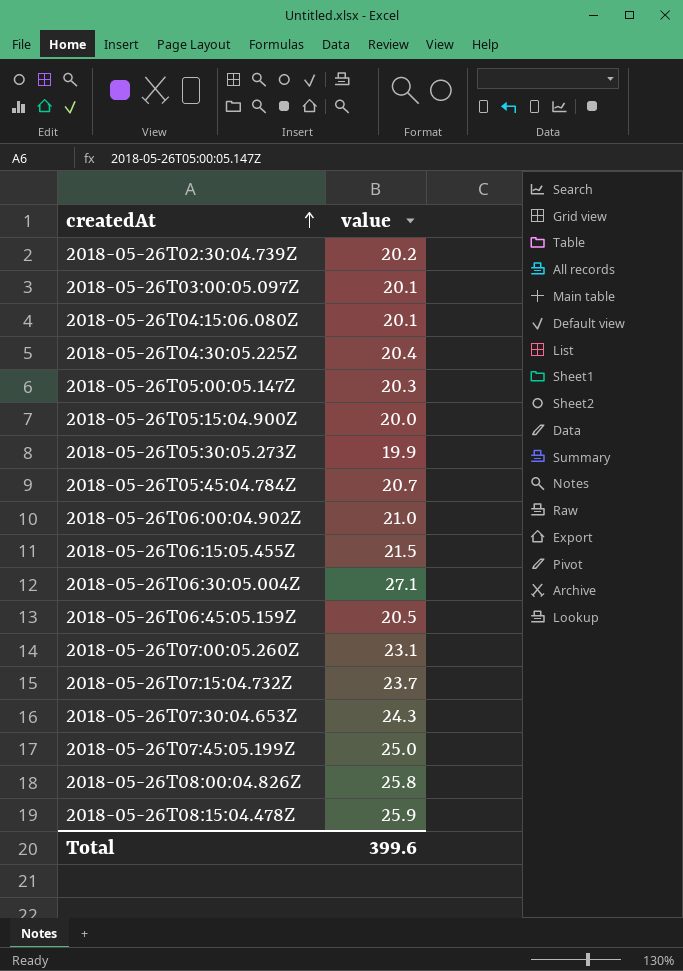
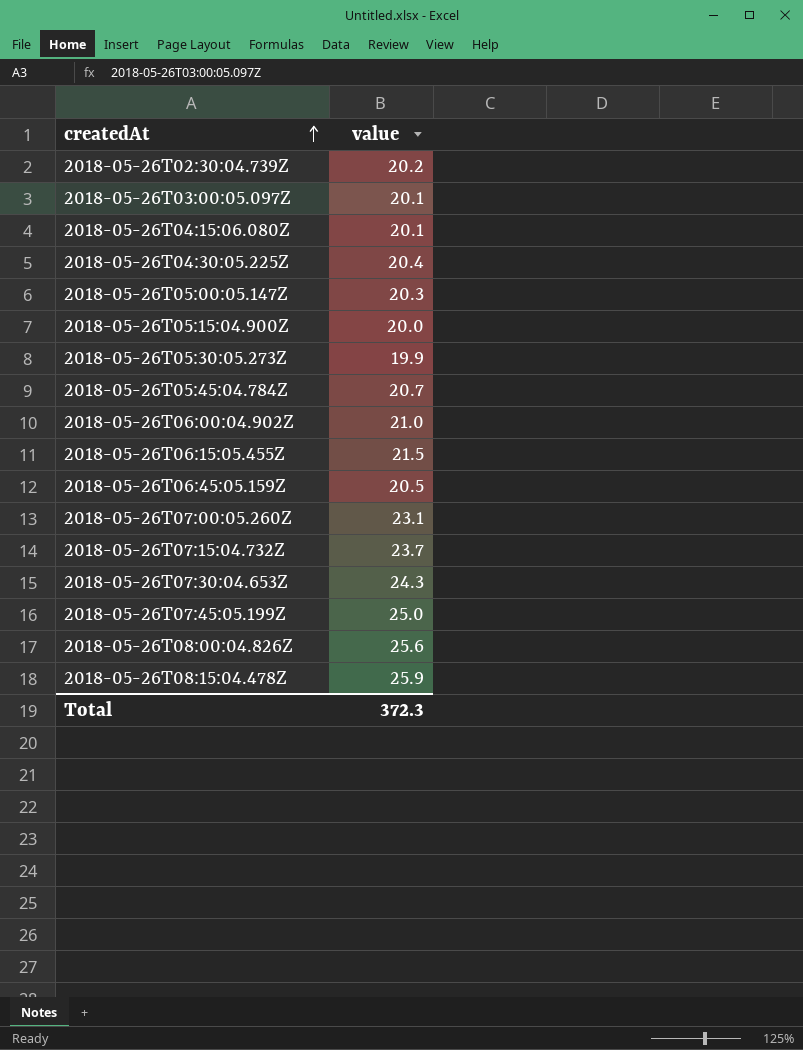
row 2018-05-26T06:30:05.004Z: 27.1 -> none
2018-05-26T08:00:04.826Z | value: 25.8 -> 25.6
Total | value: 399.6 -> 372.3

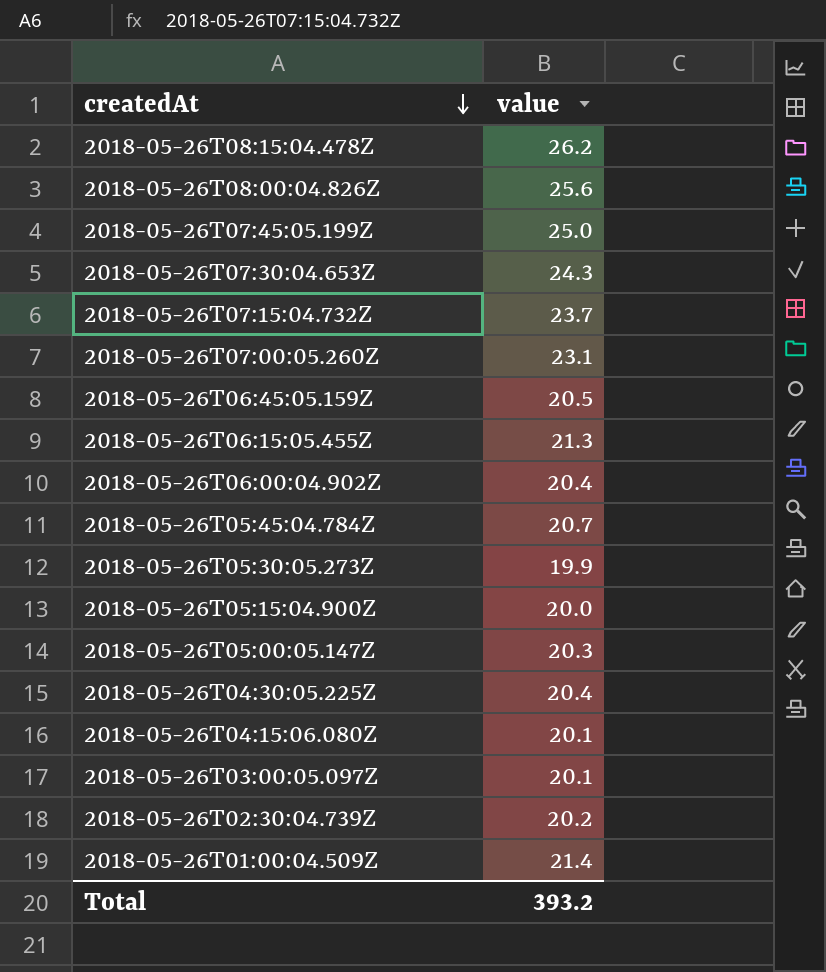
row order: createdAt ascending -> createdAt descending
2018-05-26T08:15:04.478Z | value: 25.9 -> 26.2
2018-05-26T06:15:05.455Z | value: 21.5 -> 21.3
2018-05-26T06:00:04.902Z | value: 21.0 -> 20.4
row 2018-05-26T01:00:04.509Z: none -> 21.4
Total | value: 372.3 -> 393.2

